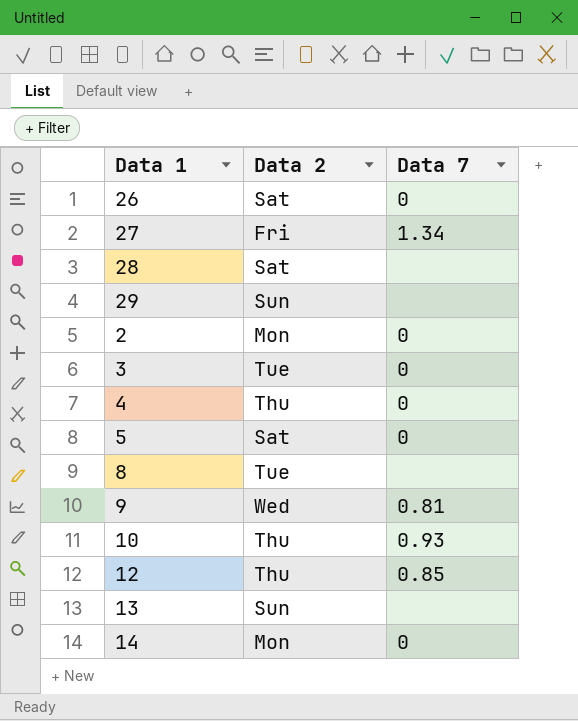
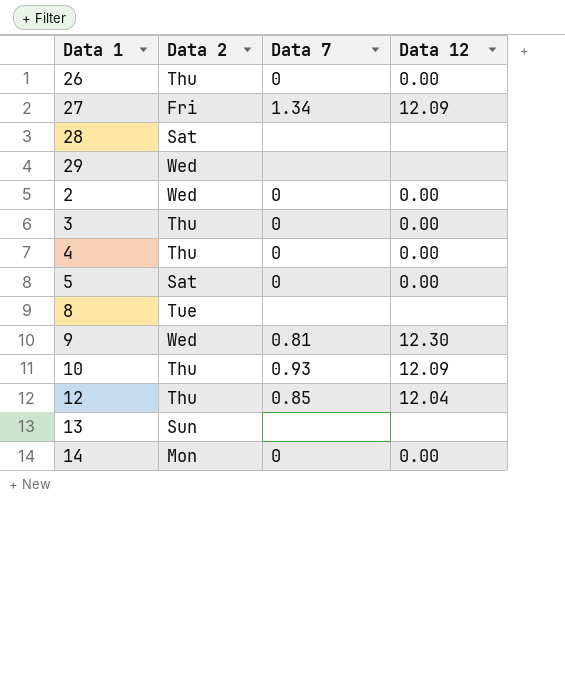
column Data 12 | position: none -> 4
26 | Data 2: Sat -> Thu
29 | Data 2: Sun -> Wed
2 | Data 2: Mon -> Wed
3 | Data 2: Tue -> Thu

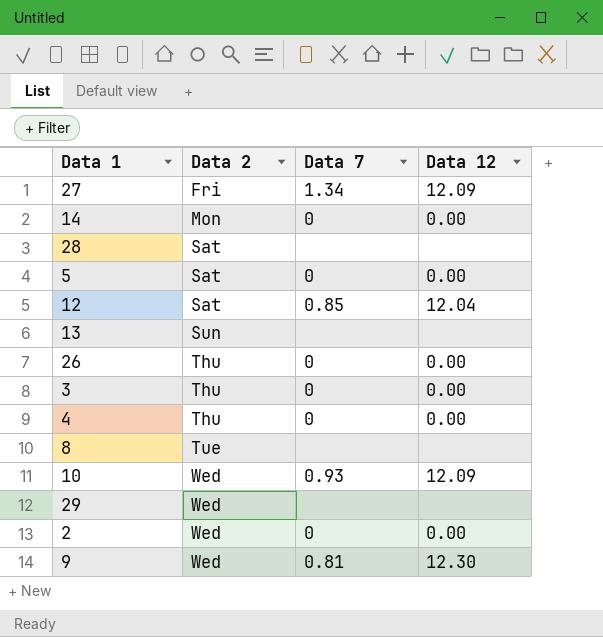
row order: none -> Data 2 ascending
12 | Data 2: Thu -> Sat
10 | Data 2: Thu -> Wed

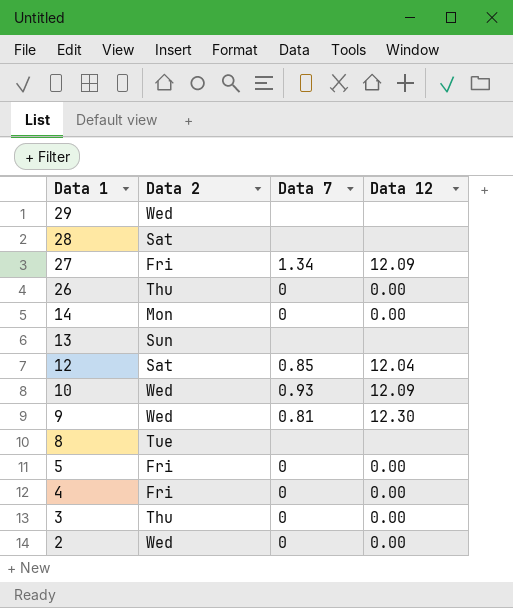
row order: Data 2 ascending -> Data 1 descending
5 | Data 2: Sat -> Fri
4 | Data 2: Thu -> Fri

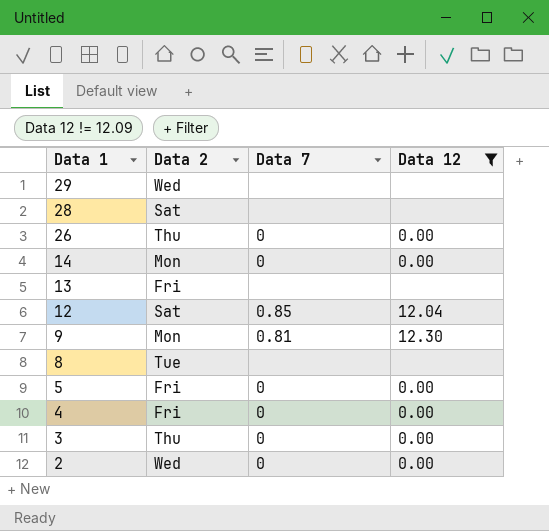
filter: none -> Data 12 != 12.09
13 | Data 2: Sun -> Fri
9 | Data 2: Wed -> Mon

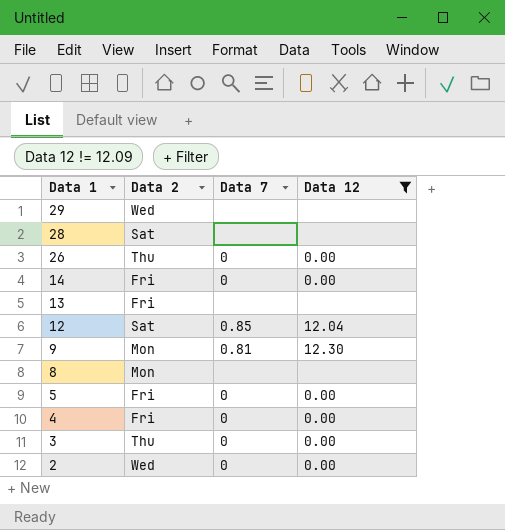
14 | Data 2: Mon -> Fri
8 | Data 2: Tue -> Mon

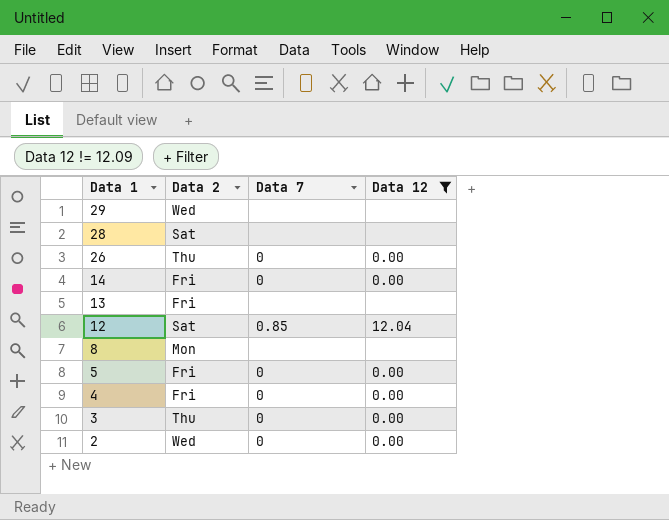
row 9: Mon | 0.81 | 12.30 -> none

